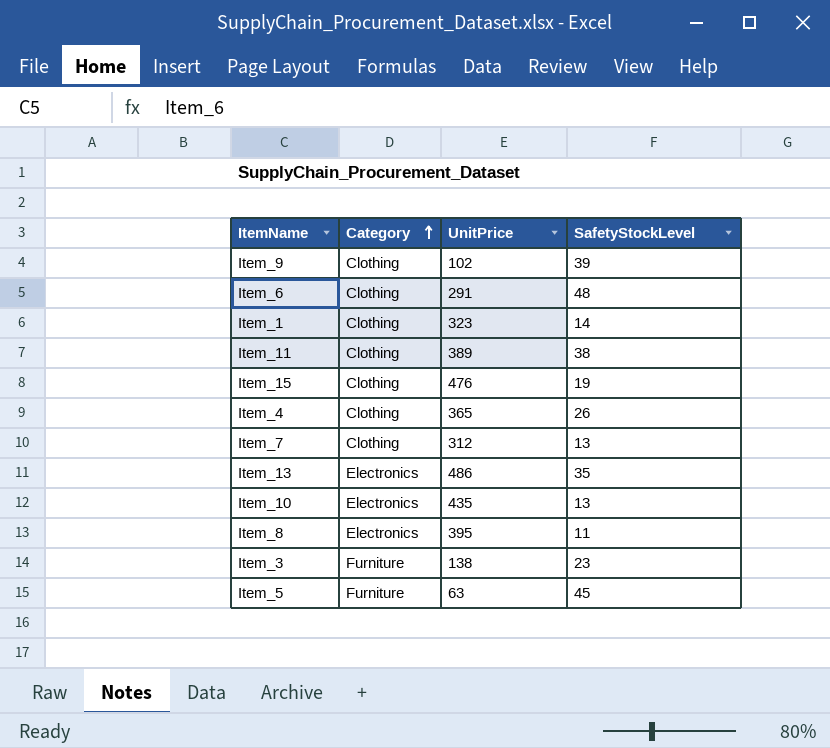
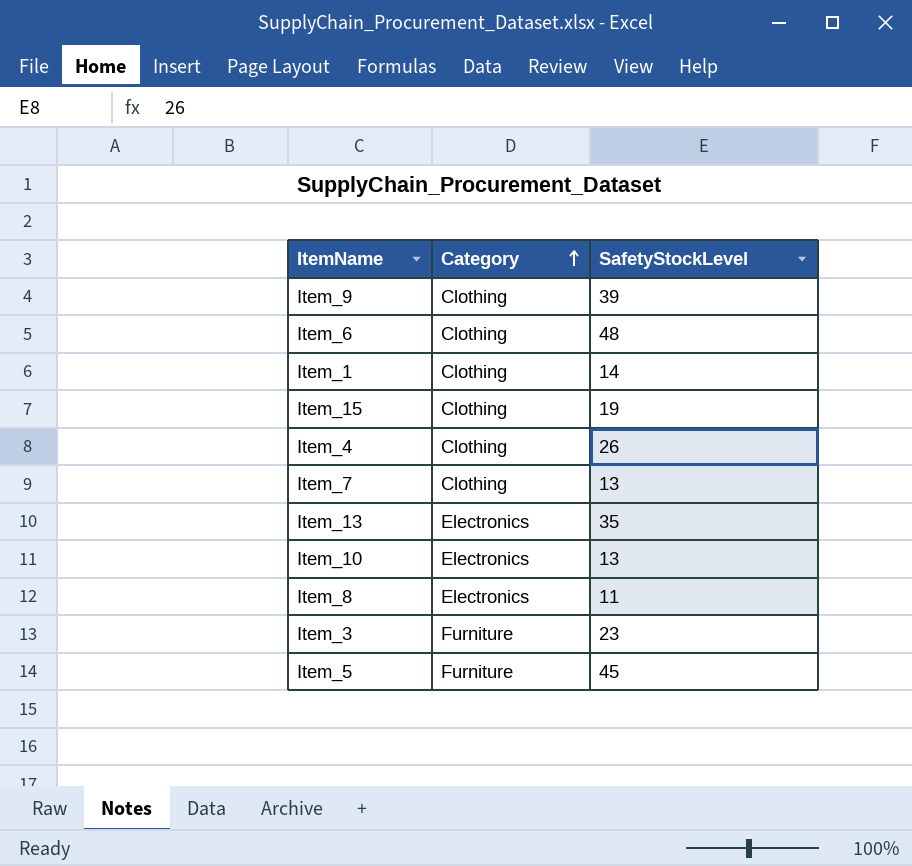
column UnitPrice | position: 3 -> none
row Item_11: Clothing | 389 | 38 -> none

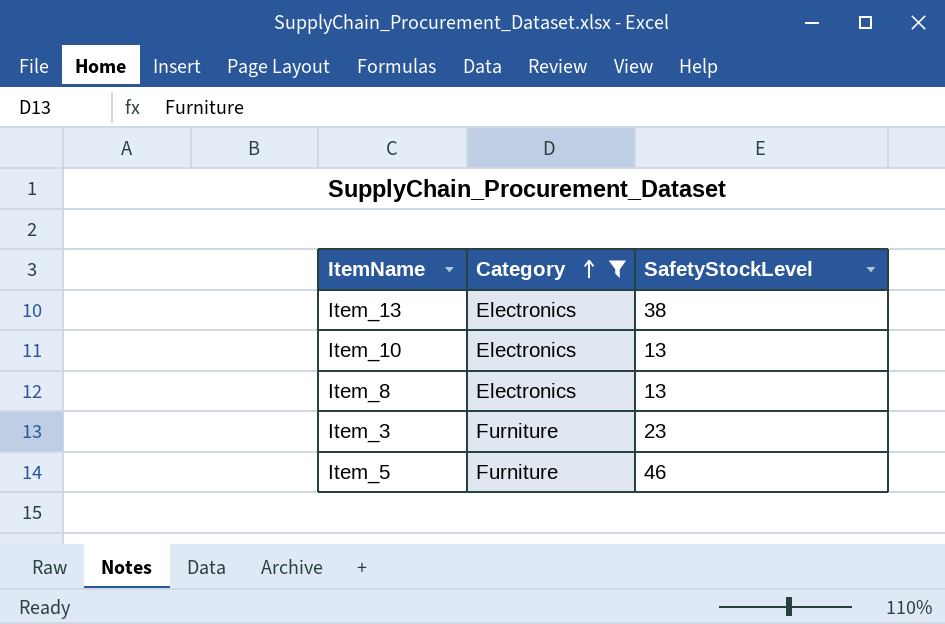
filter: none -> Category != Clothing
Item_13 | SafetyStockLevel: 35 -> 38
Item_8 | SafetyStockLevel: 11 -> 13
Item_5 | SafetyStockLevel: 45 -> 46

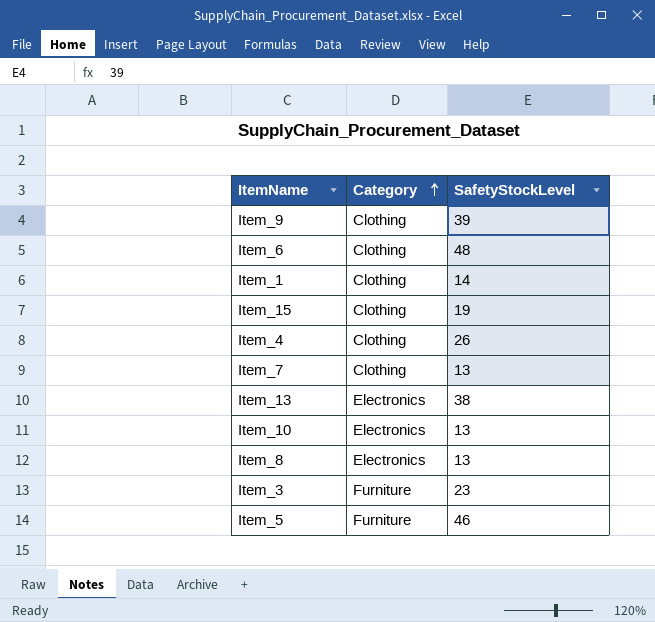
filter: Category != Clothing -> none

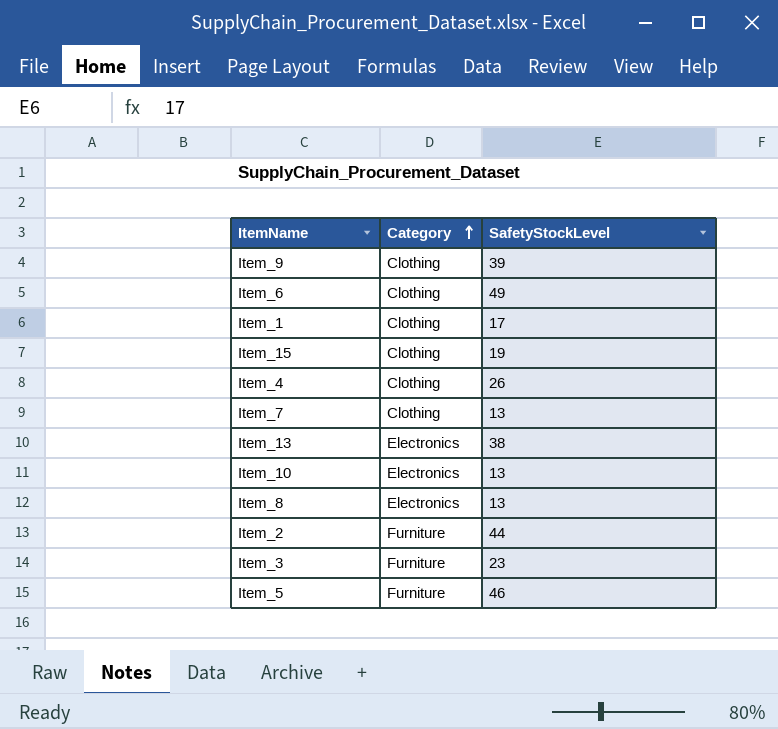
Item_6 | SafetyStockLevel: 48 -> 49
Item_1 | SafetyStockLevel: 14 -> 17
row Item_2: none -> Furniture | 44

